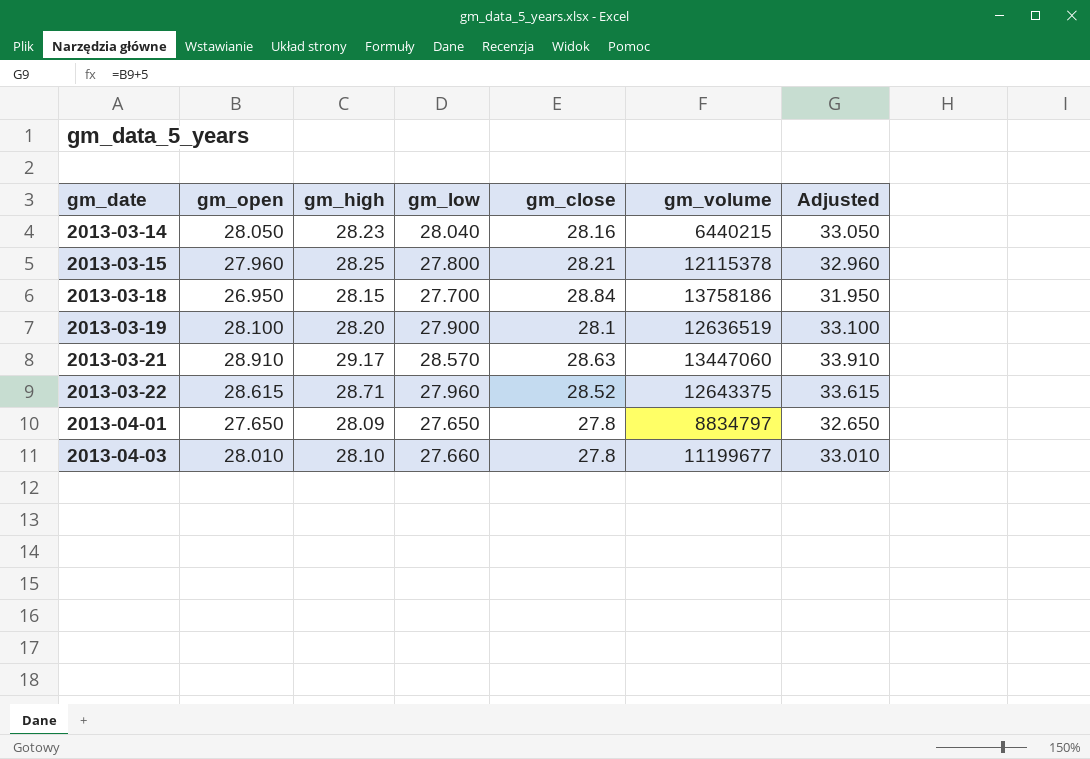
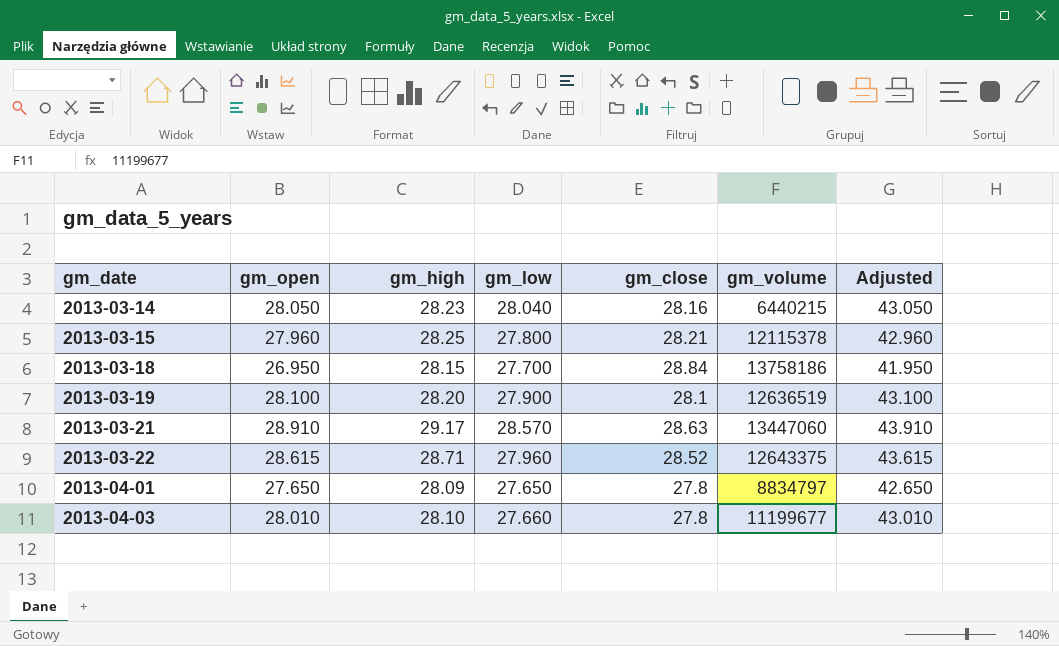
column Adjusted | formula: [gm_open] + 5 -> [gm_open] + 15

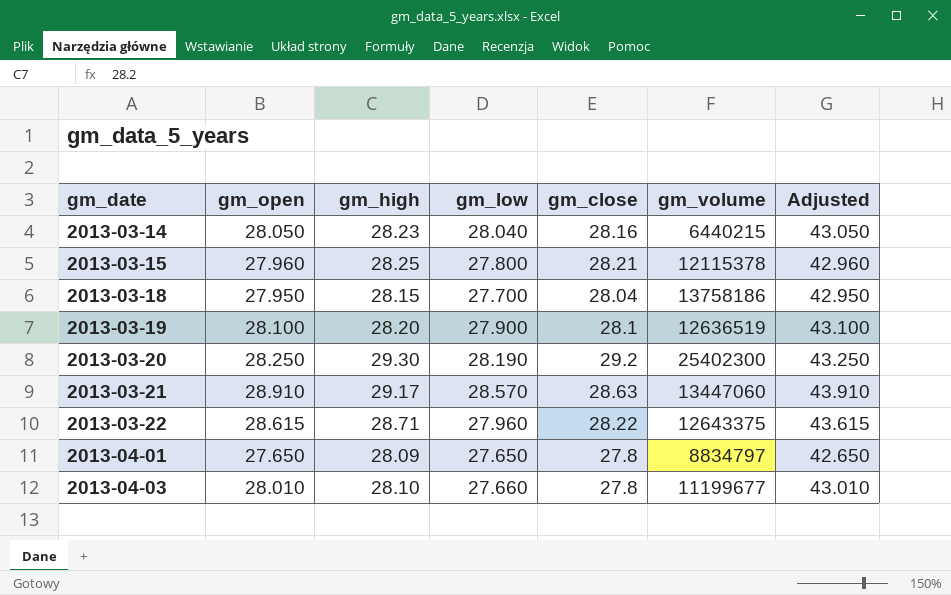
2013-03-18 | gm_open: 26.950 -> 27.950
2013-03-18 | gm_close: 28.84 -> 28.04
2013-03-18 | Adjusted: 41.950 -> 42.950
row 2013-03-20: none -> 28.250 | 29.30 | 28.190 | 29.2 | 25402300 | 43.250
2013-03-22 | gm_close: 28.52 -> 28.22

